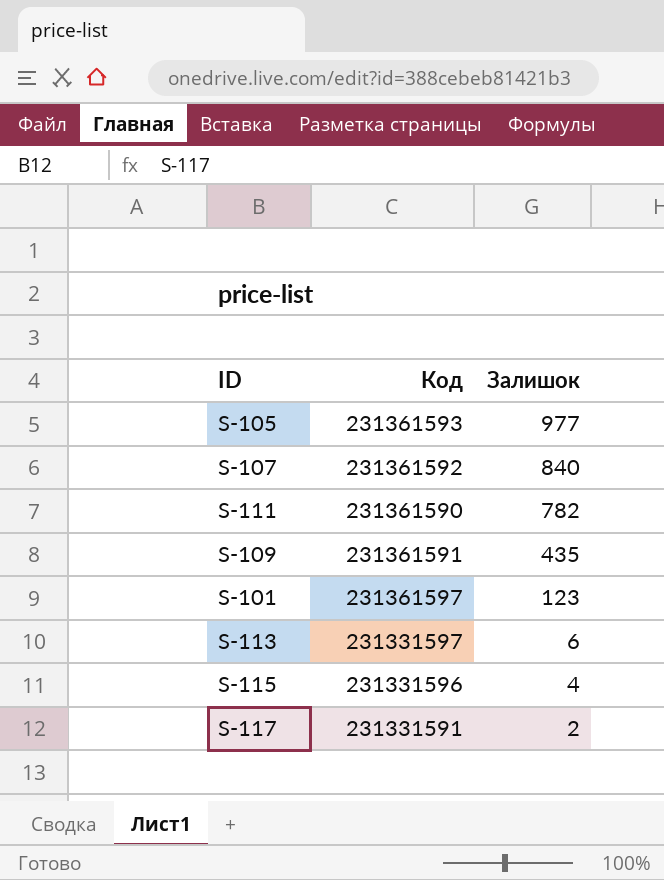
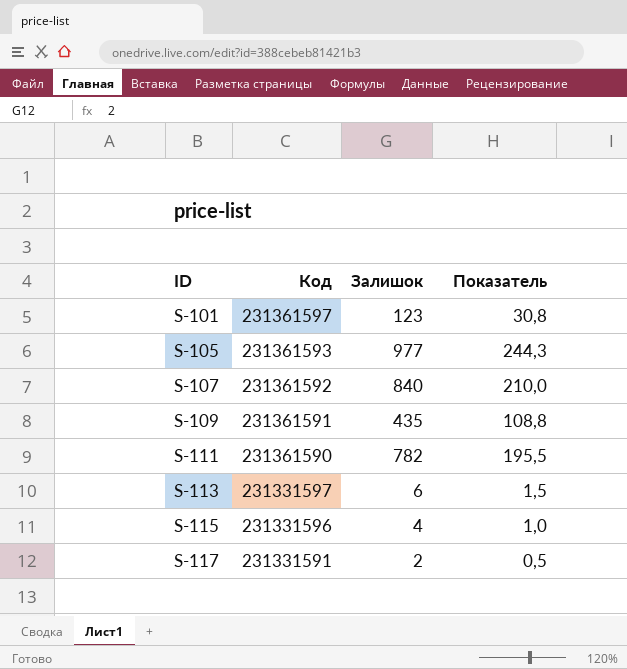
row order: Залишок descending -> ID ascending
column Показатель | formula: none -> [Залишок] * 0,25

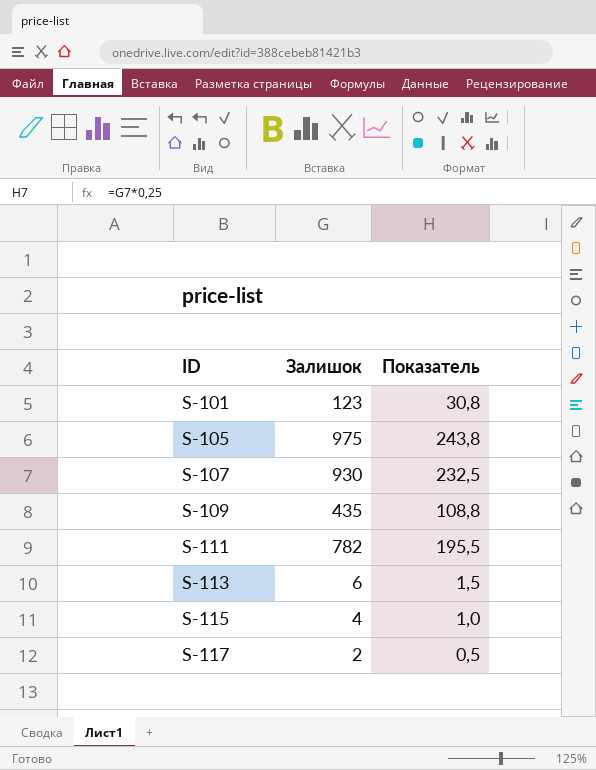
column Код | position: 2 -> none
S-105 | Залишок: 977 -> 975
S-105 | Показатель: 244,3 -> 243,8
S-107 | Залишок: 840 -> 930
S-107 | Показатель: 210,0 -> 232,5

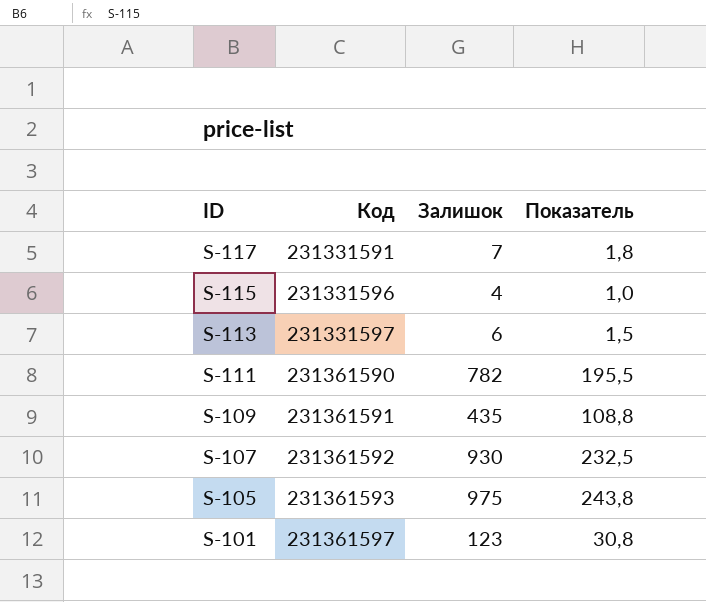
row order: ID ascending -> ID descending
column Код | position: none -> 2
S-117 | Залишок: 2 -> 7
S-117 | Показатель: 0,5 -> 1,8

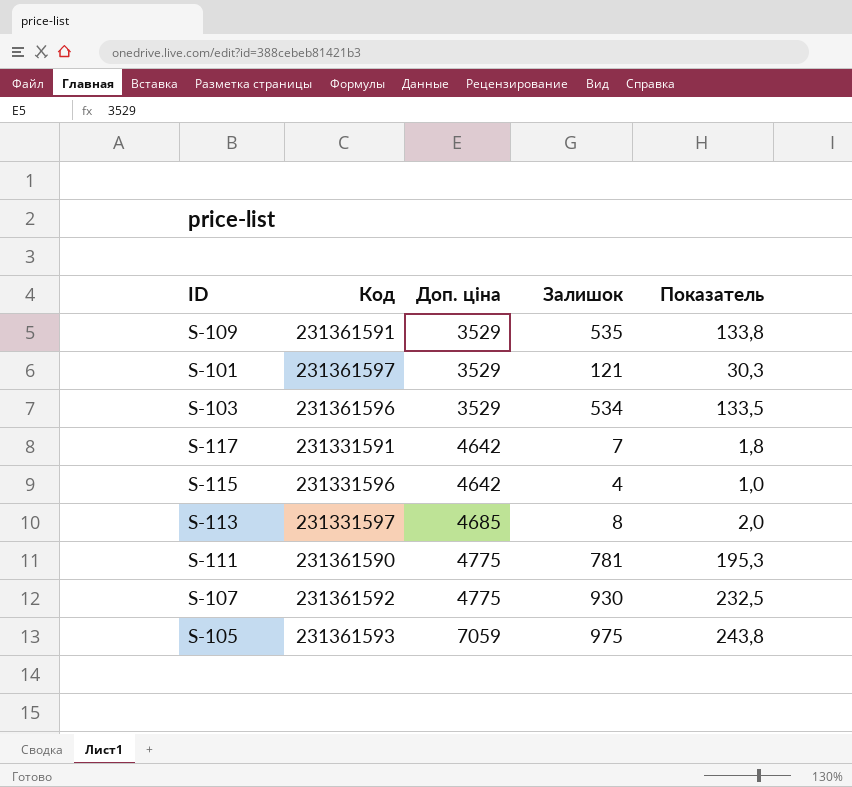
row order: ID descending -> Доп. ціна ascending
column Доп. ціна | position: none -> 3
S-109 | Залишок: 435 -> 535
S-109 | Показатель: 108,8 -> 133,8
S-101 | Залишок: 123 -> 121
S-101 | Показатель: 30,8 -> 30,3
row S-103: none -> 231361596 | 3529 | 534 | 133,5
S-113 | Залишок: 6 -> 8
S-113 | Показатель: 1,5 -> 2,0
S-111 | Залишок: 782 -> 781
S-111 | Показатель: 195,5 -> 195,3

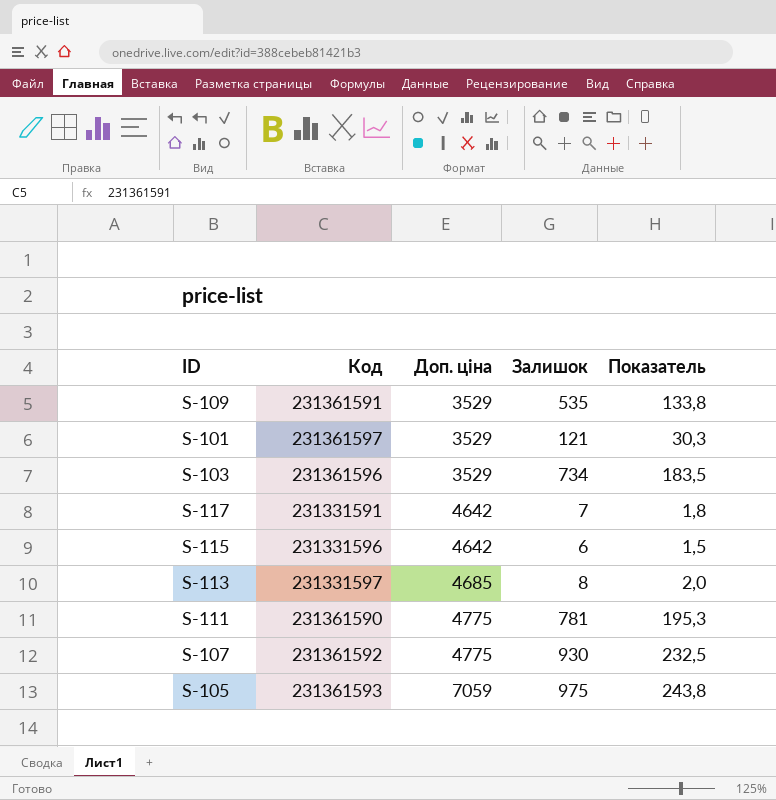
S-103 | Залишок: 534 -> 734
S-103 | Показатель: 133,5 -> 183,5
S-115 | Залишок: 4 -> 6
S-115 | Показатель: 1,0 -> 1,5

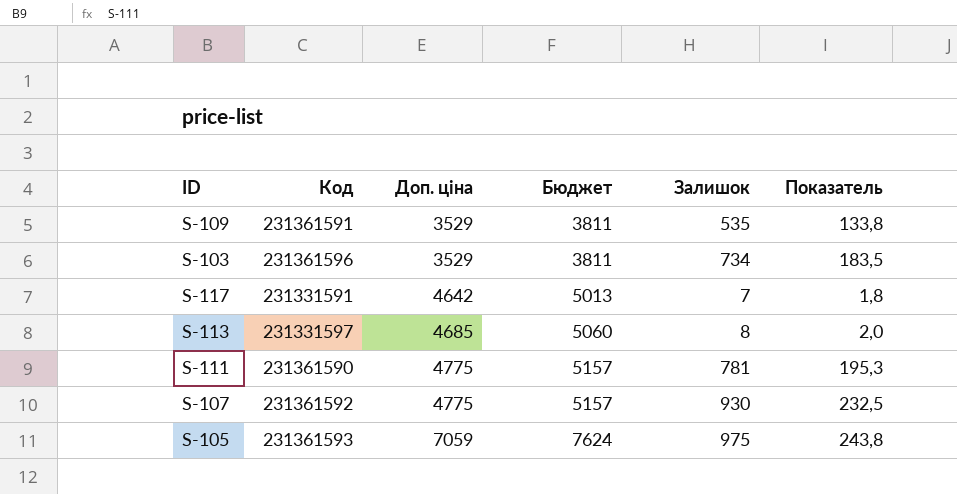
column Бюджет | formula: none -> [Доп. ціна] * 1,08
row S-101: 231361597 | 3529 | 121 | 30,3 -> none
row S-115: 231331596 | 4642 | 6 | 1,5 -> none

